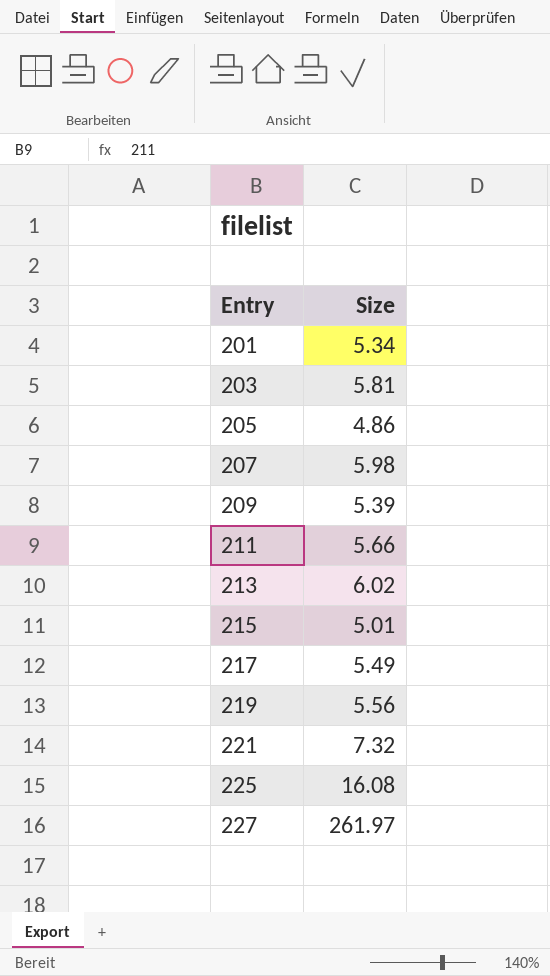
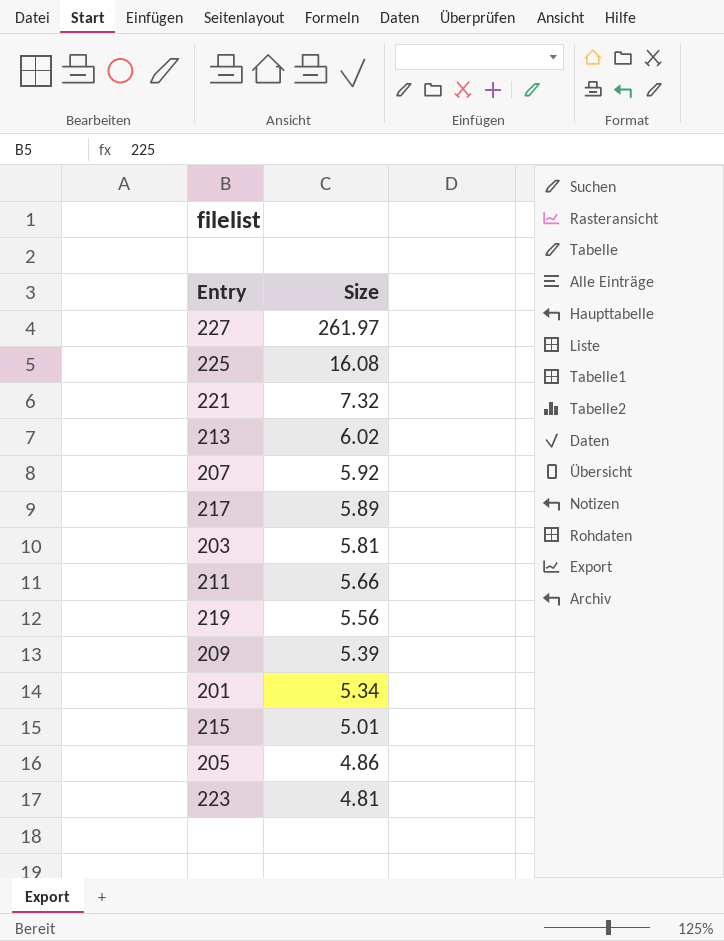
row order: Entry ascending -> Size descending
207 | Size: 5.98 -> 5.92
217 | Size: 5.49 -> 5.89
row 223: none -> 4.81

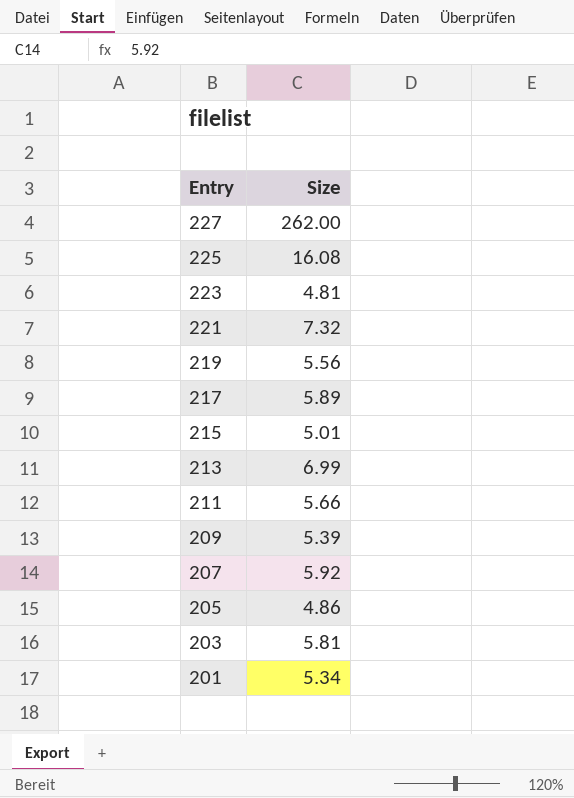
row order: Size descending -> Entry descending
227 | Size: 261.97 -> 262.00
213 | Size: 6.02 -> 6.99

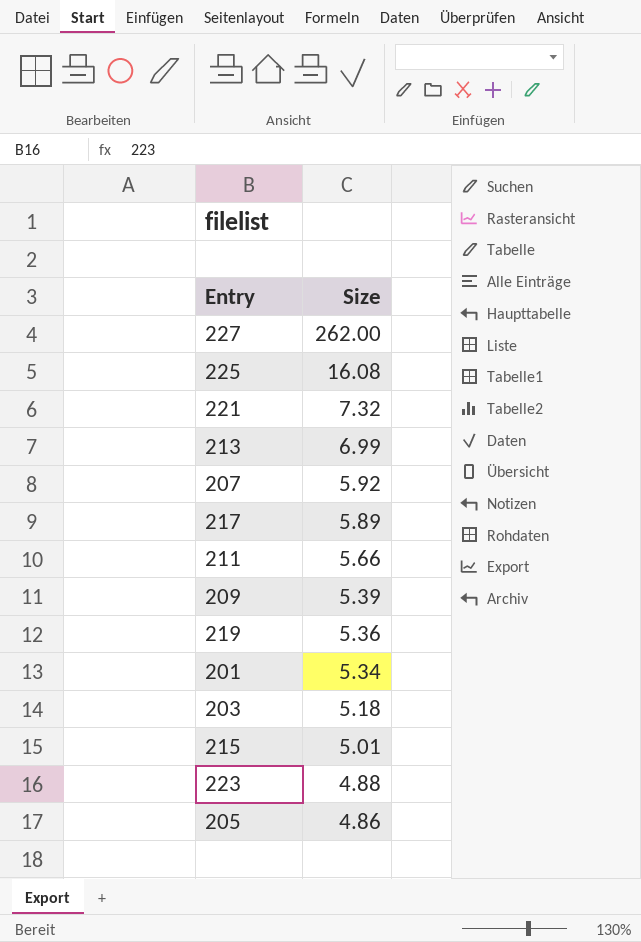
row order: Entry descending -> Size descending
219 | Size: 5.56 -> 5.36
203 | Size: 5.81 -> 5.18
223 | Size: 4.81 -> 4.88

